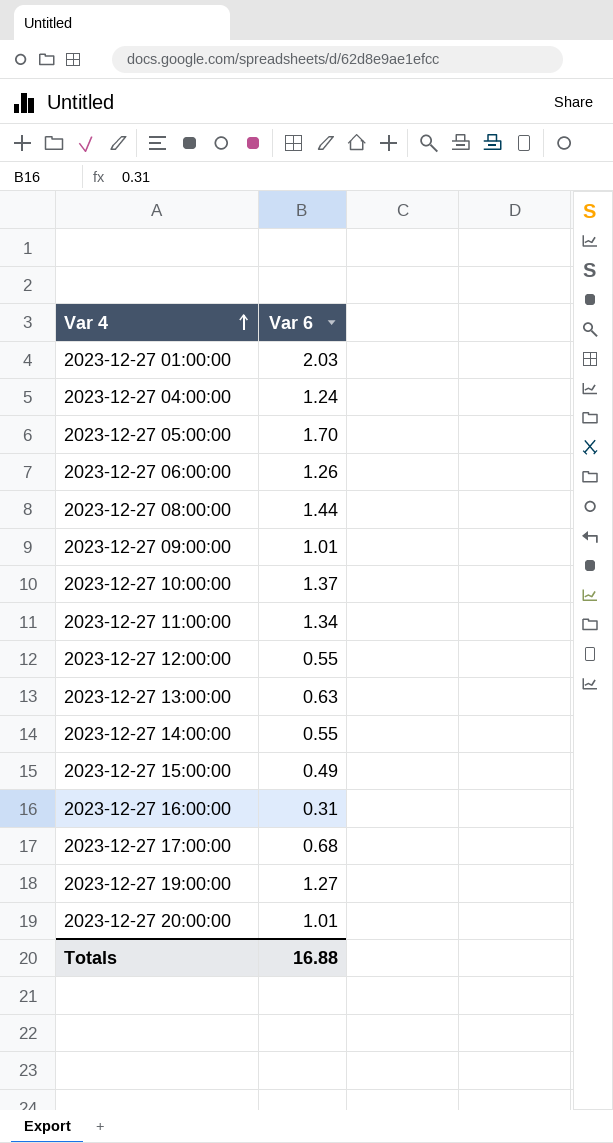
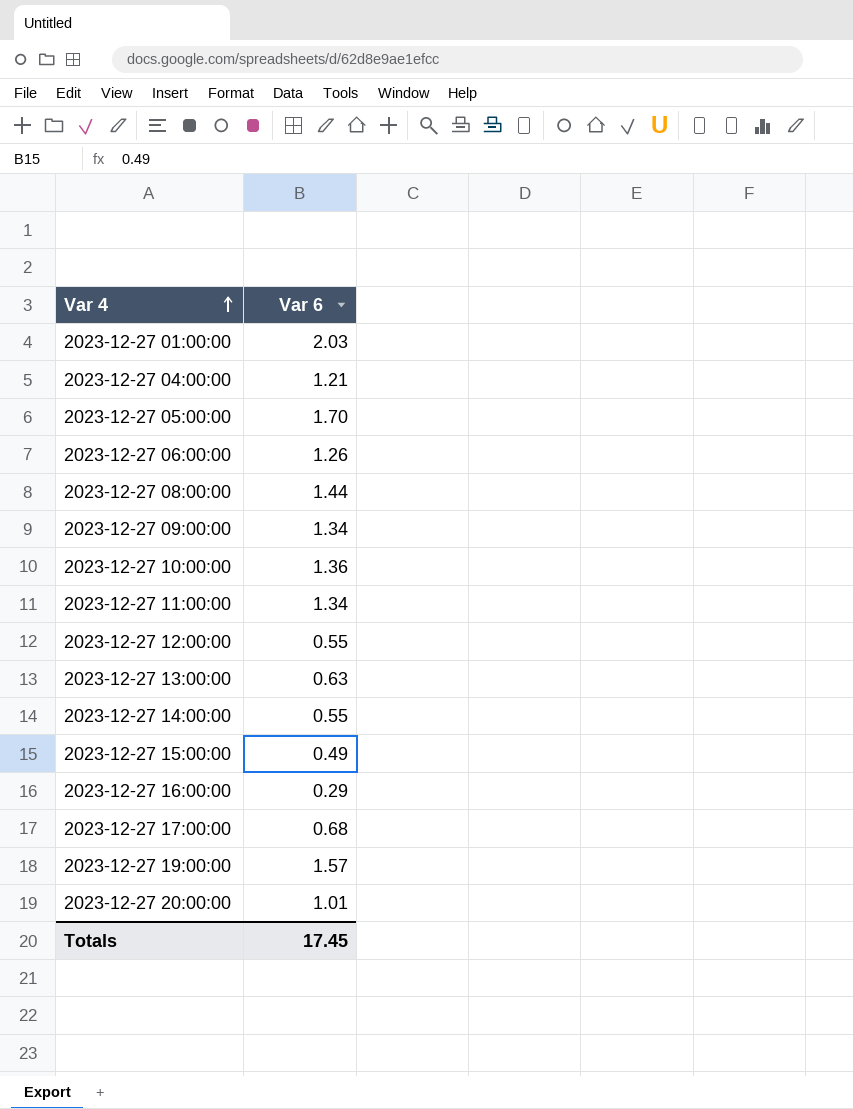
2023-12-27 04:00:00 | Var 6: 1.24 -> 1.21
2023-12-27 09:00:00 | Var 6: 1.01 -> 1.34
2023-12-27 10:00:00 | Var 6: 1.37 -> 1.36
2023-12-27 16:00:00 | Var 6: 0.31 -> 0.29
2023-12-27 19:00:00 | Var 6: 1.27 -> 1.57
Totals | Var 6: 16.88 -> 17.45

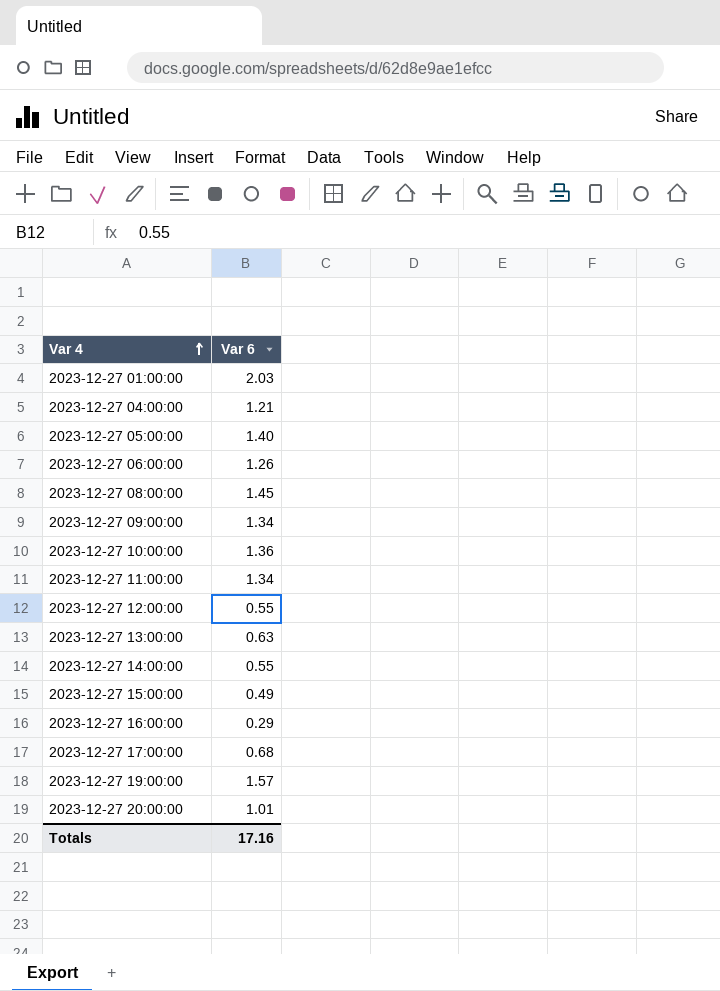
2023-12-27 05:00:00 | Var 6: 1.70 -> 1.40
2023-12-27 08:00:00 | Var 6: 1.44 -> 1.45
Totals | Var 6: 17.45 -> 17.16

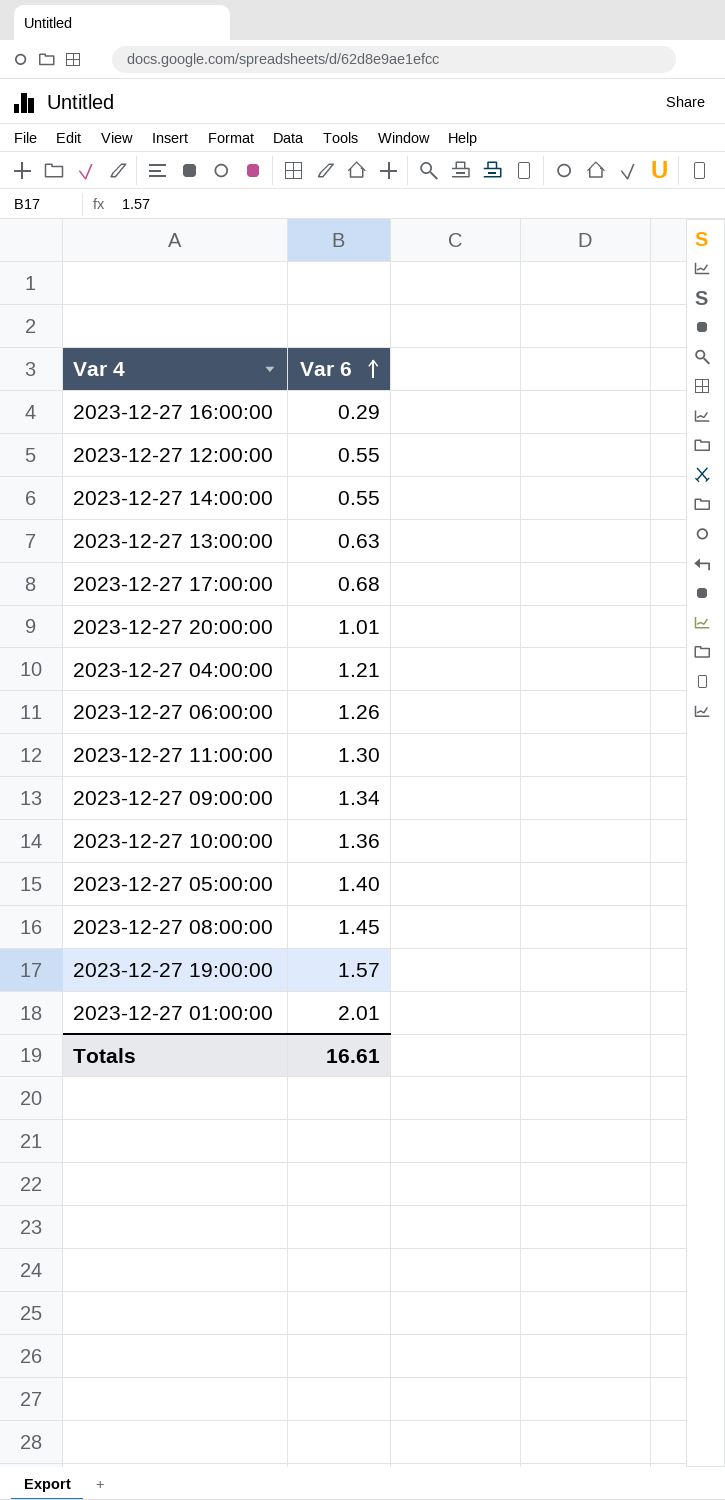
row order: Var 4 ascending -> Var 6 ascending
row 2023-12-27 15:00:00: 0.49 -> none
2023-12-27 11:00:00 | Var 6: 1.34 -> 1.30
2023-12-27 01:00:00 | Var 6: 2.03 -> 2.01
Totals | Var 6: 17.16 -> 16.61

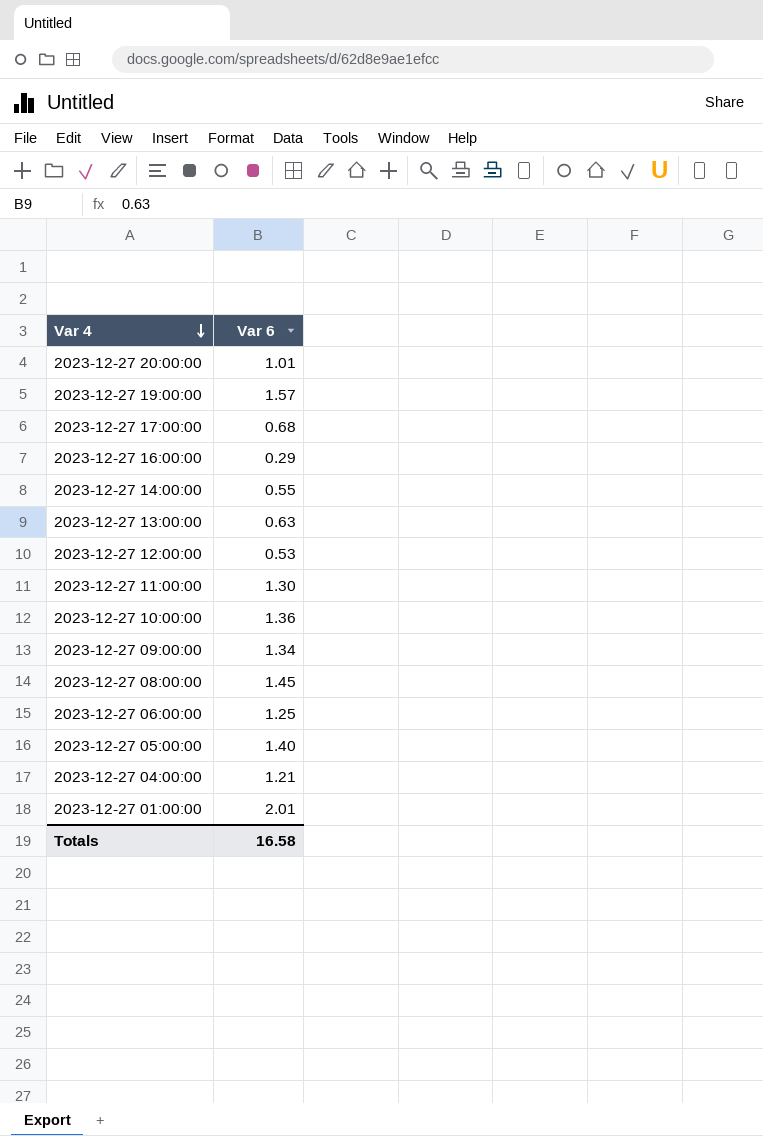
row order: Var 6 ascending -> Var 4 descending
2023-12-27 12:00:00 | Var 6: 0.55 -> 0.53
2023-12-27 06:00:00 | Var 6: 1.26 -> 1.25
Totals | Var 6: 16.61 -> 16.58

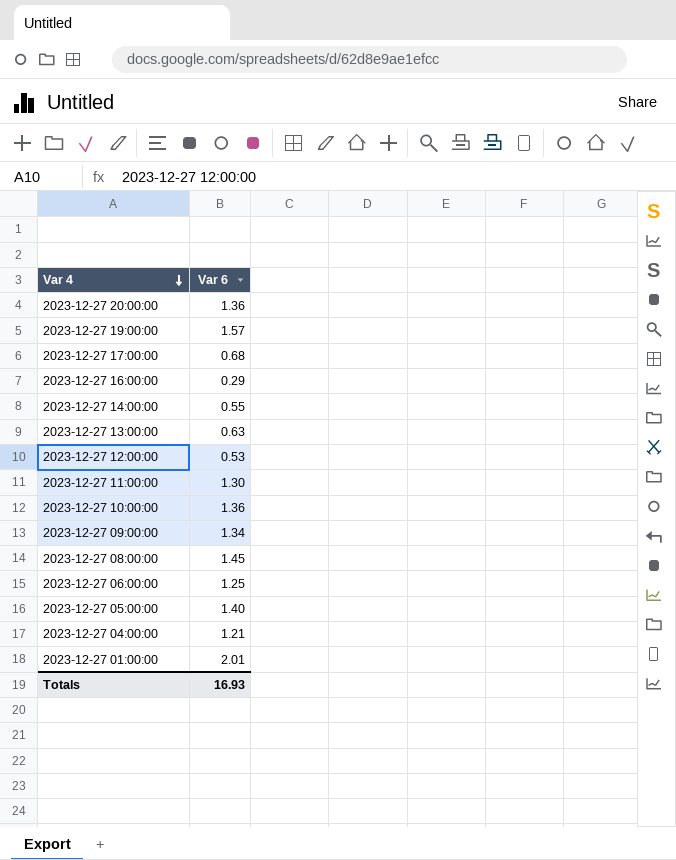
2023-12-27 20:00:00 | Var 6: 1.01 -> 1.36
Totals | Var 6: 16.58 -> 16.93

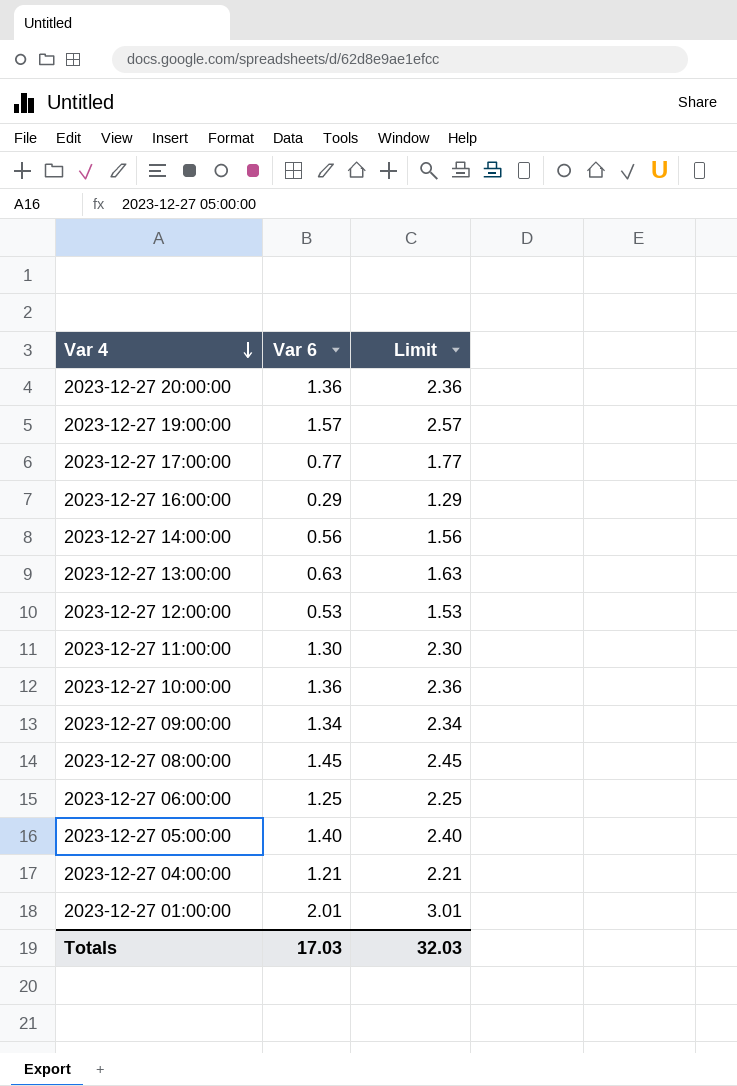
column Limit | formula: none -> [Var 6] + 1
2023-12-27 17:00:00 | Var 6: 0.68 -> 0.77
2023-12-27 14:00:00 | Var 6: 0.55 -> 0.56
Totals | Var 6: 16.93 -> 17.03

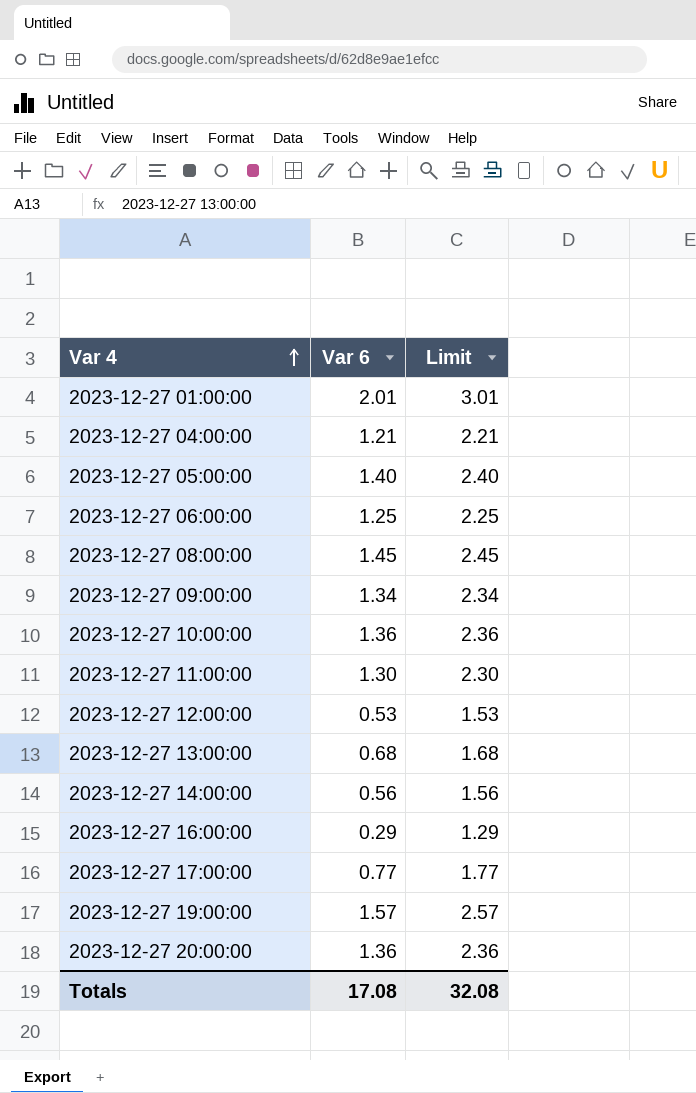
row order: Var 4 descending -> Var 4 ascending
2023-12-27 13:00:00 | Var 6: 0.63 -> 0.68
2023-12-27 13:00:00 | Limit: 1.63 -> 1.68
Totals | Var 6: 17.03 -> 17.08
Totals | Limit: 32.03 -> 32.08

